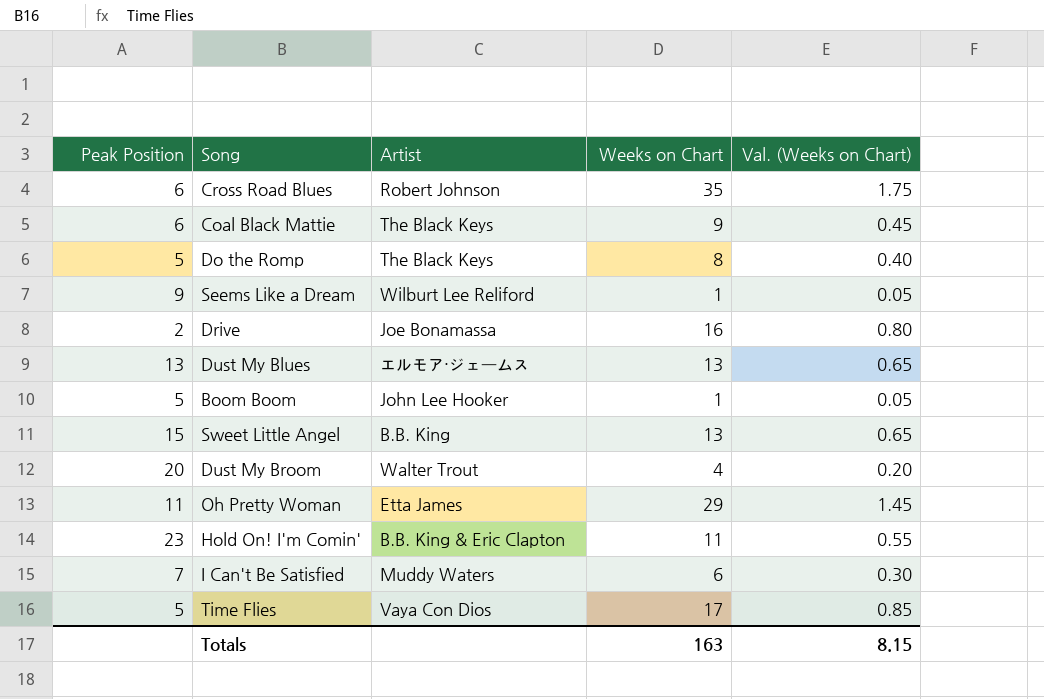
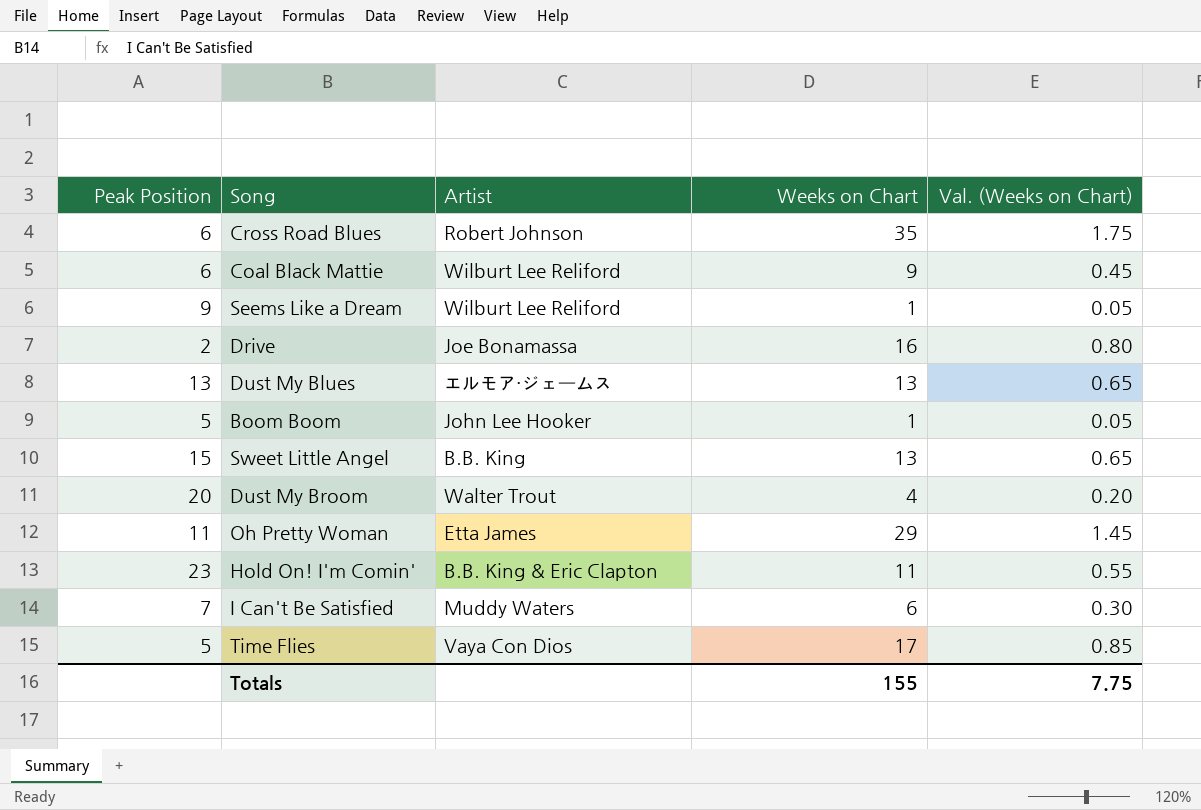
row Do the Romp: 5 | The Black Keys | 8 | 0.40 -> none
Coal Black Mattie | Artist: The Black Keys -> Wilburt Lee Reliford
Totals | Weeks on Chart: 163 -> 155
Totals | Val. (Weeks on Chart): 8.15 -> 7.75

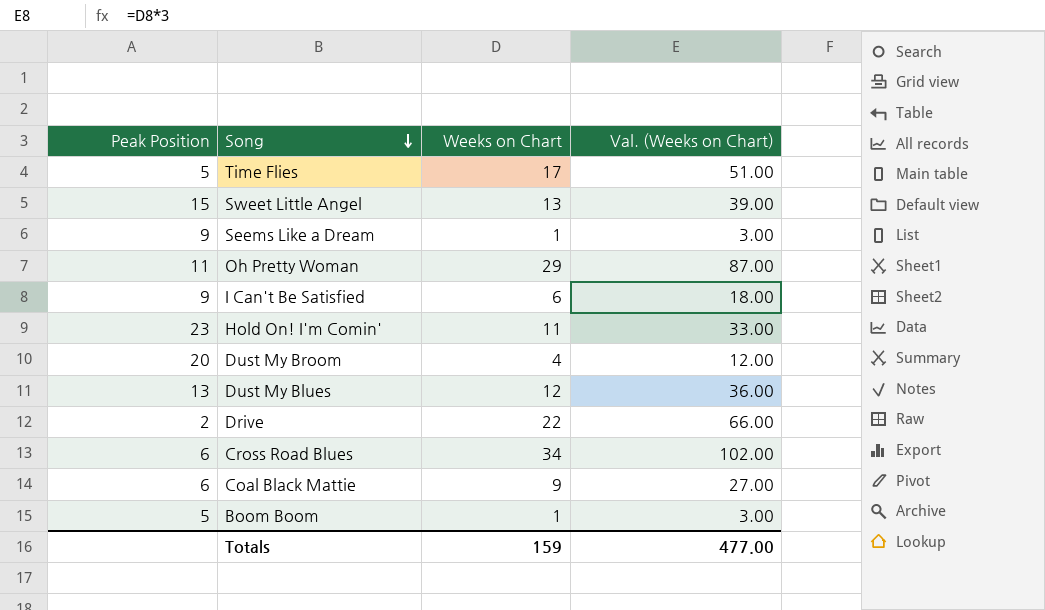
row order: none -> Song descending
column Artist | position: 3 -> none
column Val. (Weeks on Chart) | formula: [Weeks on Chart] * 0.05 -> [Weeks on Chart] * 3
I Can't Be Satisfied | Peak Position: 7 -> 9
Dust My Blues | Weeks on Chart: 13 -> 12
Drive | Weeks on Chart: 16 -> 22
Cross Road Blues | Weeks on Chart: 35 -> 34
Totals | Weeks on Chart: 155 -> 159
Totals | Val. (Weeks on Chart): 7.75 -> 477.00

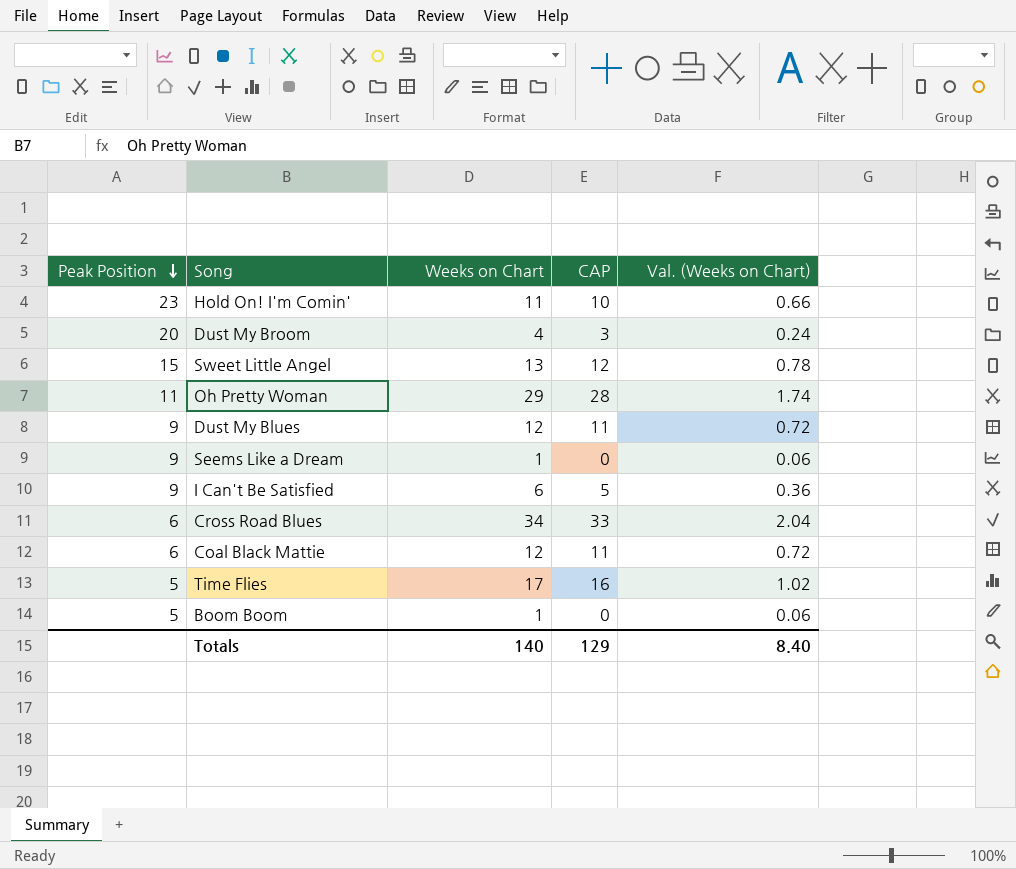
row order: Song descending -> Peak Position descending
column CAP | formula: none -> [Weeks on Chart] - 1
column Val. (Weeks on Chart) | formula: [Weeks on Chart] * 3 -> [Weeks on Chart] * 0.06
row Drive: 2 | 22 | 66.00 -> none
Dust My Blues | Peak Position: 13 -> 9
Coal Black Mattie | Weeks on Chart: 9 -> 12
Totals | Weeks on Chart: 159 -> 140
Totals | Val. (Weeks on Chart): 477.00 -> 8.40

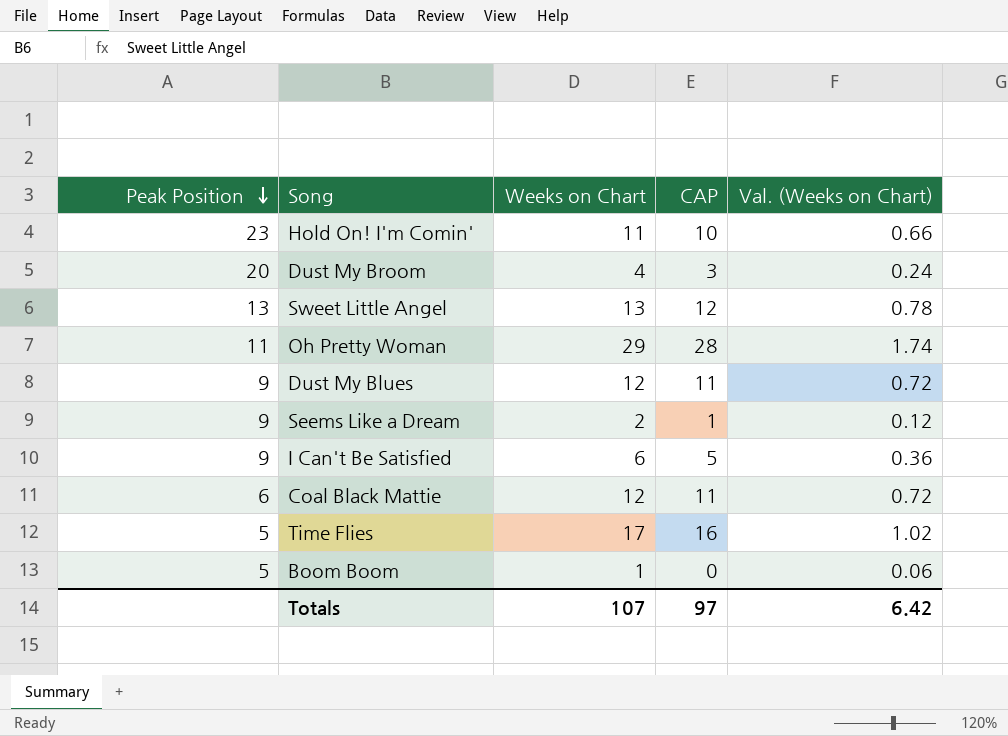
row Cross Road Blues: 6 | 34 | 33 | 2.04 -> none
Sweet Little Angel | Peak Position: 15 -> 13
Seems Like a Dream | Weeks on Chart: 1 -> 2
Seems Like a Dream | CAP: 0 -> 1
Seems Like a Dream | Val. (Weeks on Chart): 0.06 -> 0.12
Totals | Weeks on Chart: 140 -> 107
Totals | CAP: 129 -> 97
Totals | Val. (Weeks on Chart): 8.40 -> 6.42

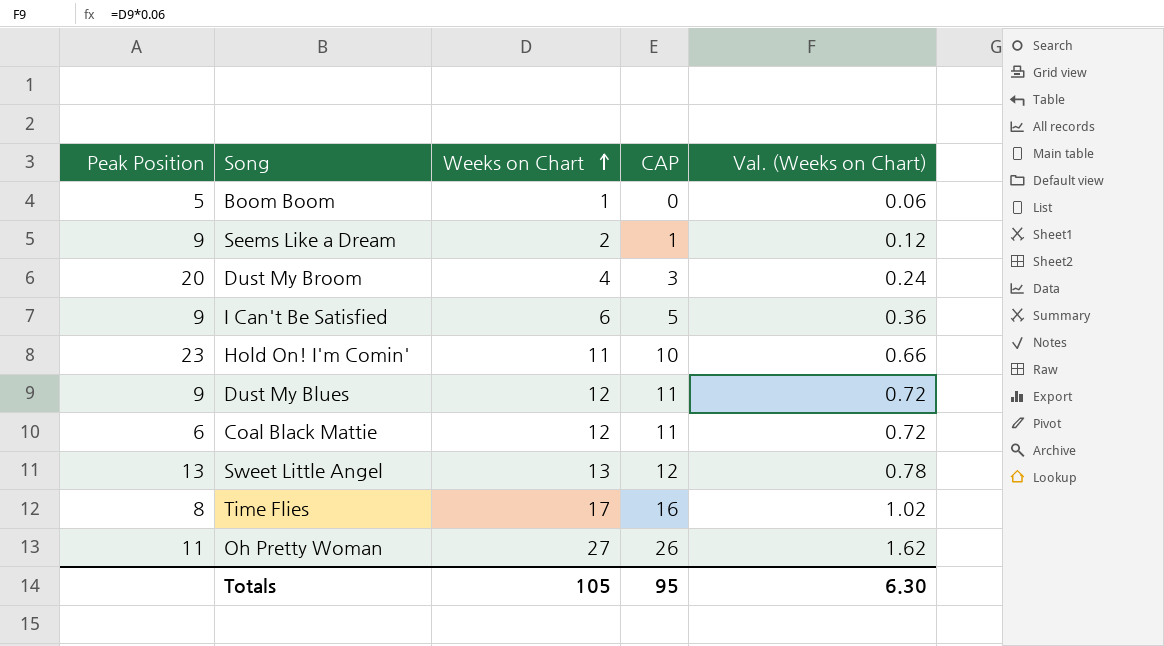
row order: Peak Position descending -> Weeks on Chart ascending
Time Flies | Peak Position: 5 -> 8
Oh Pretty Woman | Weeks on Chart: 29 -> 27
Oh Pretty Woman | CAP: 28 -> 26
Oh Pretty Woman | Val. (Weeks on Chart): 1.74 -> 1.62
Totals | Weeks on Chart: 107 -> 105
Totals | CAP: 97 -> 95
Totals | Val. (Weeks on Chart): 6.42 -> 6.30

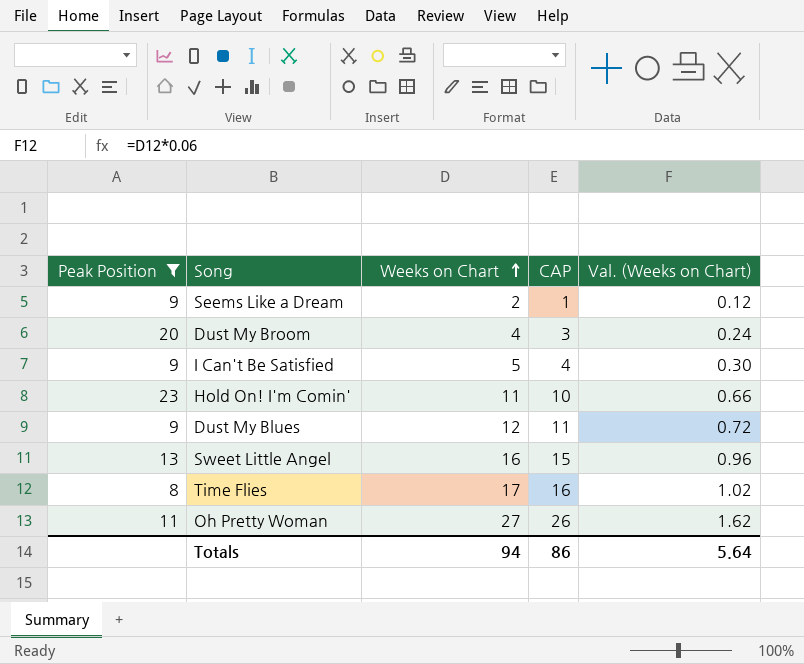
filter: none -> Peak Position >= 8
I Can't Be Satisfied | Weeks on Chart: 6 -> 5
I Can't Be Satisfied | CAP: 5 -> 4
I Can't Be Satisfied | Val. (Weeks on Chart): 0.36 -> 0.30
Sweet Little Angel | Weeks on Chart: 13 -> 16
Sweet Little Angel | CAP: 12 -> 15
Sweet Little Angel | Val. (Weeks on Chart): 0.78 -> 0.96
Totals | Weeks on Chart: 105 -> 94
Totals | CAP: 95 -> 86
Totals | Val. (Weeks on Chart): 6.30 -> 5.64

